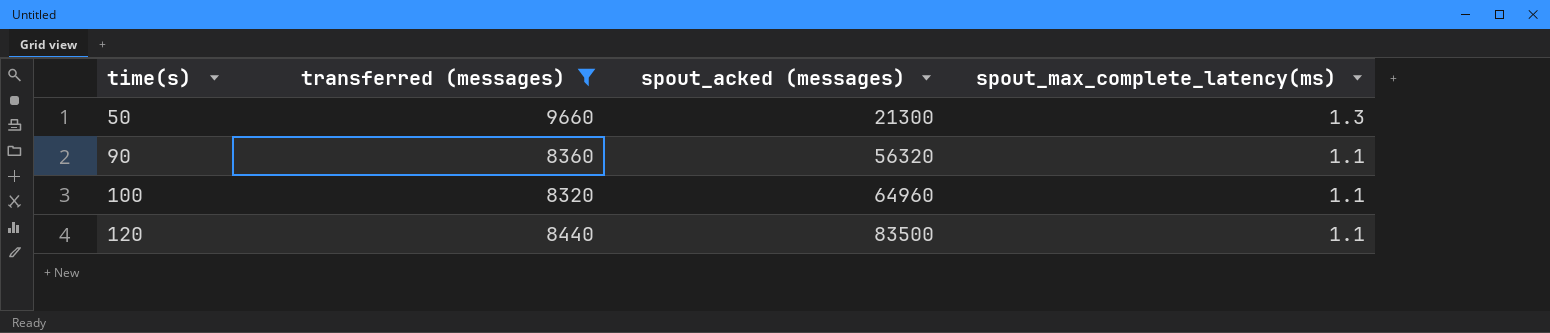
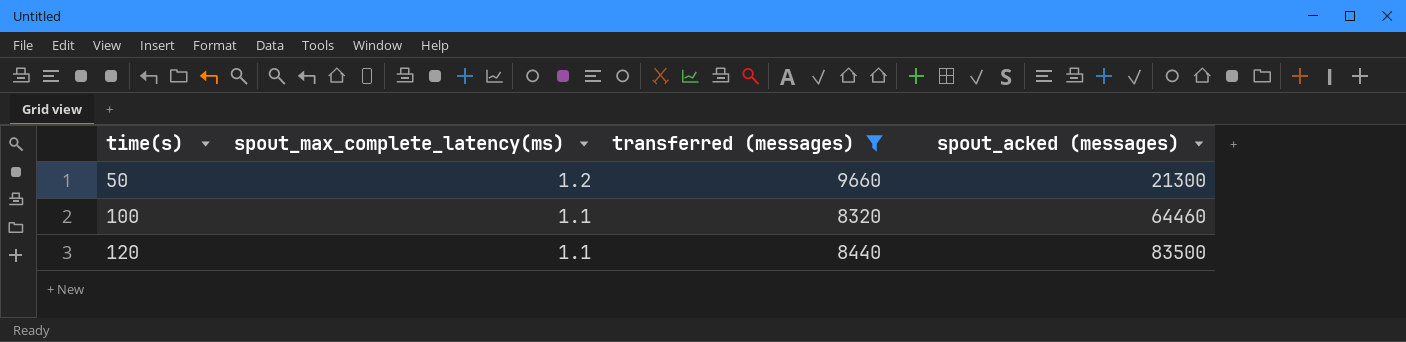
column spout_max_complete_latency(ms) | position: 4 -> 2
row 90: 8360 | 56320 | 1.1 -> none
50 | spout_max_complete_latency(ms): 1.3 -> 1.2
100 | spout_acked (messages): 64960 -> 64460

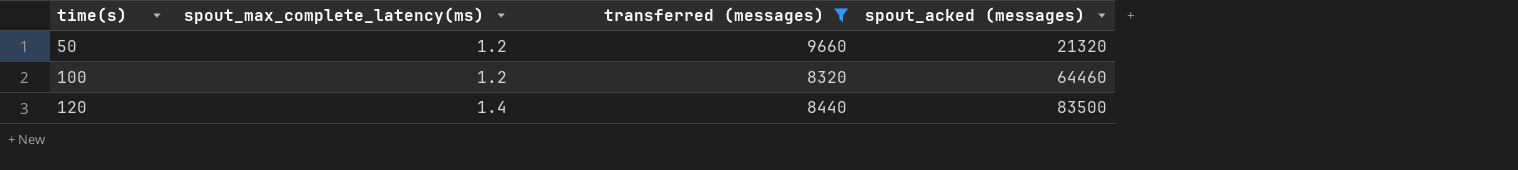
50 | spout_acked (messages): 21300 -> 21320
100 | spout_max_complete_latency(ms): 1.1 -> 1.2
120 | spout_max_complete_latency(ms): 1.1 -> 1.4

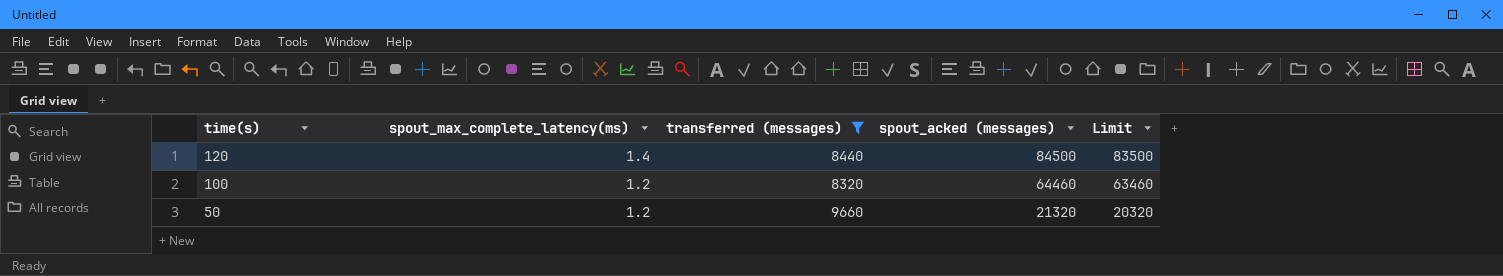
row order: time(s) ascending -> time(s) descending
column Limit | formula: none -> [spout_acked (messages)] - 1000
120 | spout_acked (messages): 83500 -> 84500

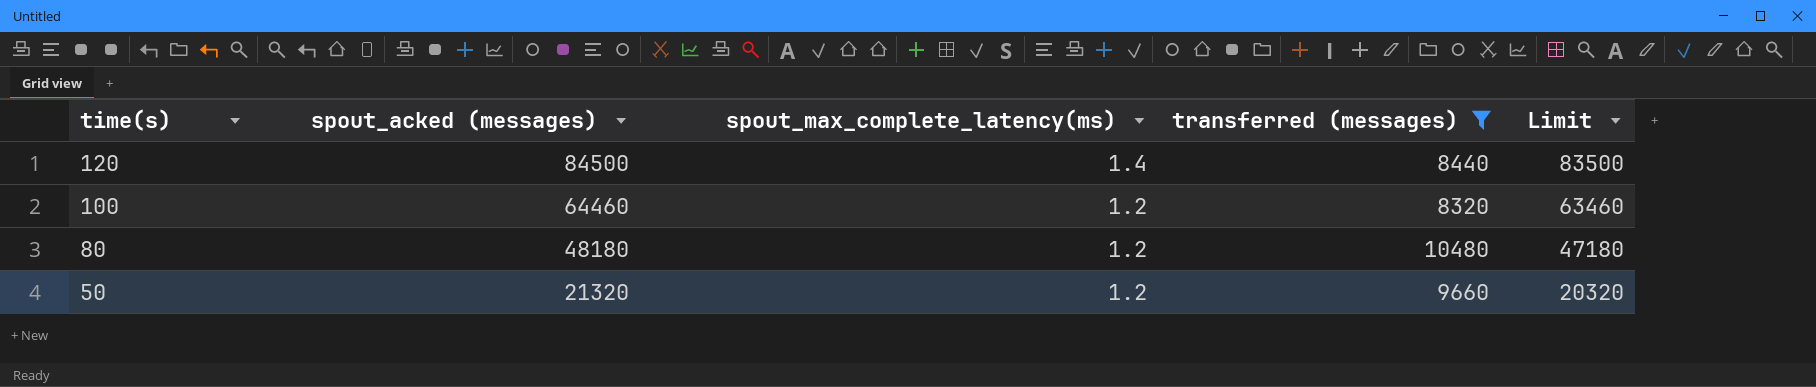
column spout_acked (messages) | position: 4 -> 2
row 80: none -> 48180 | 1.2 | 10480 | 47180

